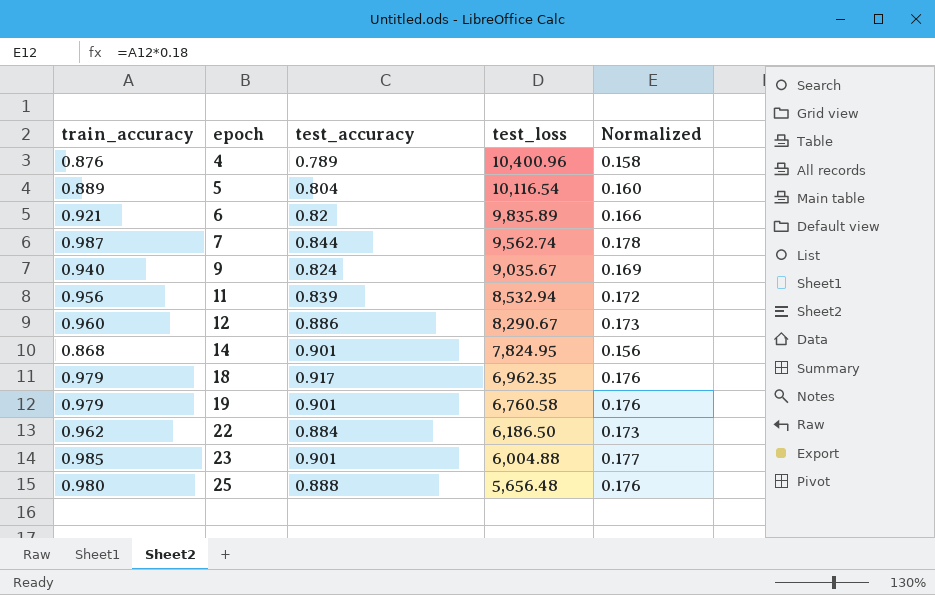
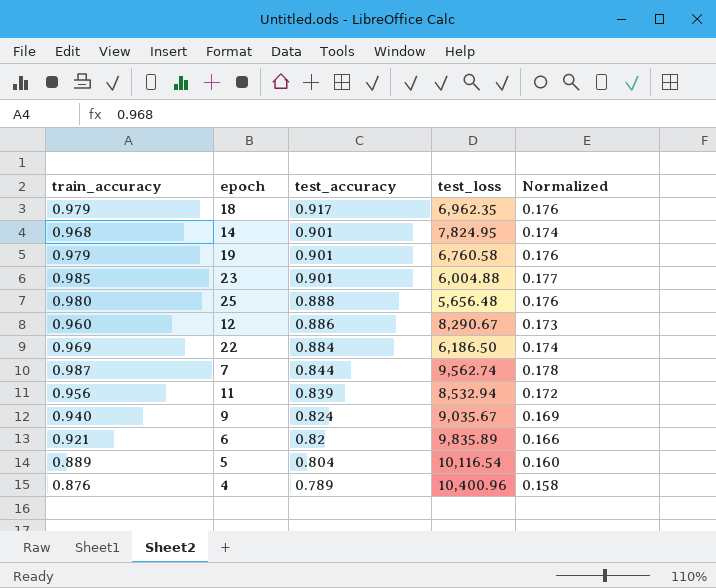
row order: epoch ascending -> test_accuracy descending
14 | train_accuracy: 0.868 -> 0.968
14 | Normalized: 0.156 -> 0.174
22 | train_accuracy: 0.962 -> 0.969
22 | Normalized: 0.173 -> 0.174

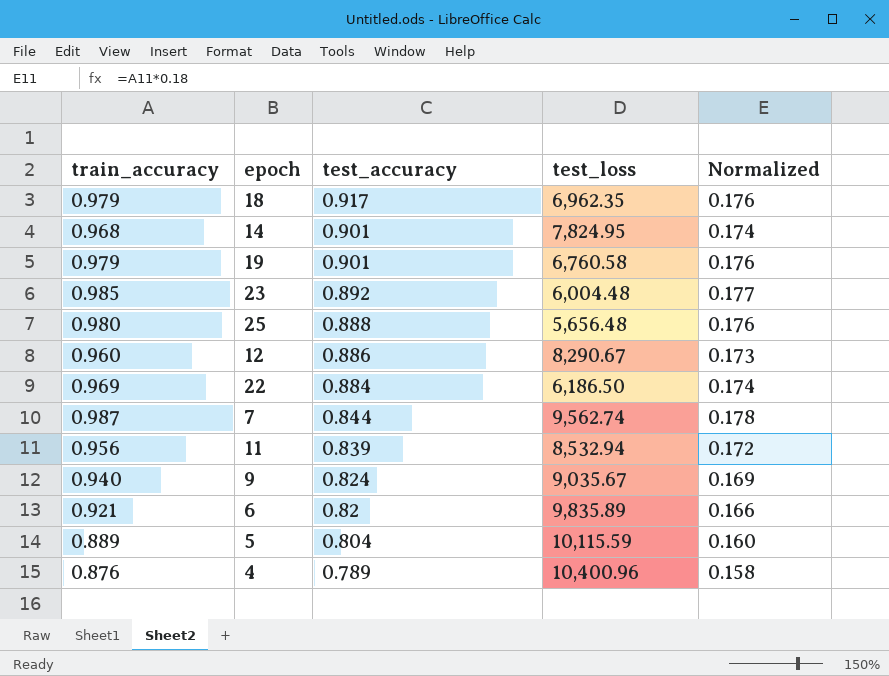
23 | test_accuracy: 0.901 -> 0.892
23 | test_loss: 6,004.88 -> 6,004.48
5 | test_loss: 10,116.54 -> 10,115.59

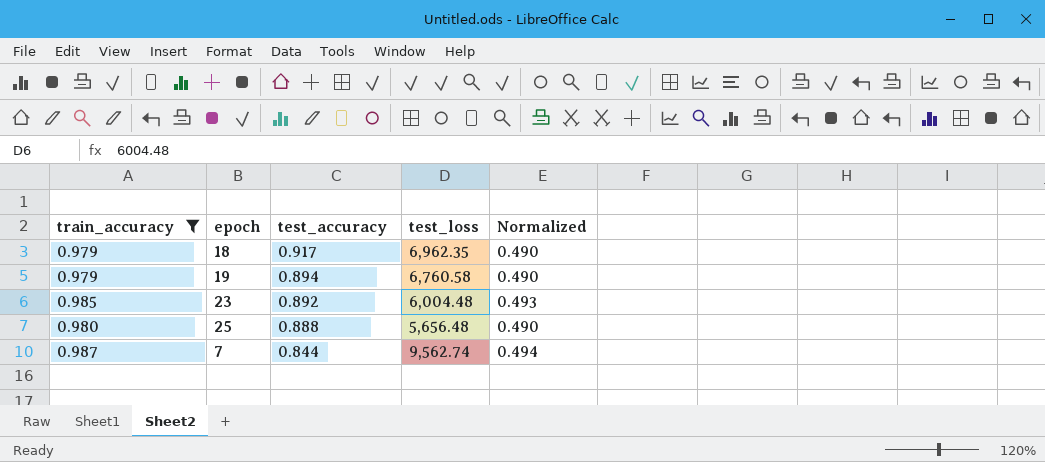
filter: none -> train_accuracy >= 0.979
column Normalized | formula: [train_accuracy] * 0.18 -> [train_accuracy] * 0.5
19 | test_accuracy: 0.901 -> 0.894

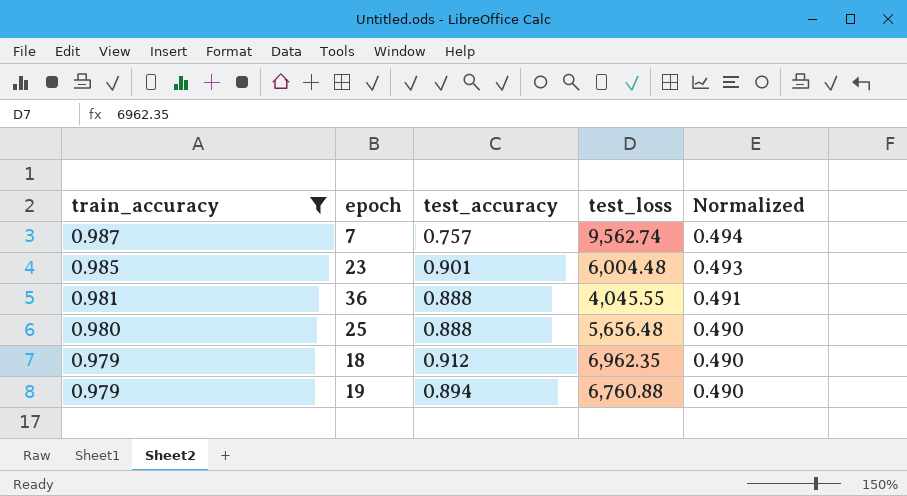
row order: test_accuracy descending -> train_accuracy descending
7 | test_accuracy: 0.844 -> 0.757
23 | test_accuracy: 0.892 -> 0.901
row 36: none -> 0.981 | 0.888 | 4,045.55 | 0.491
18 | test_accuracy: 0.917 -> 0.912
19 | test_loss: 6,760.58 -> 6,760.88

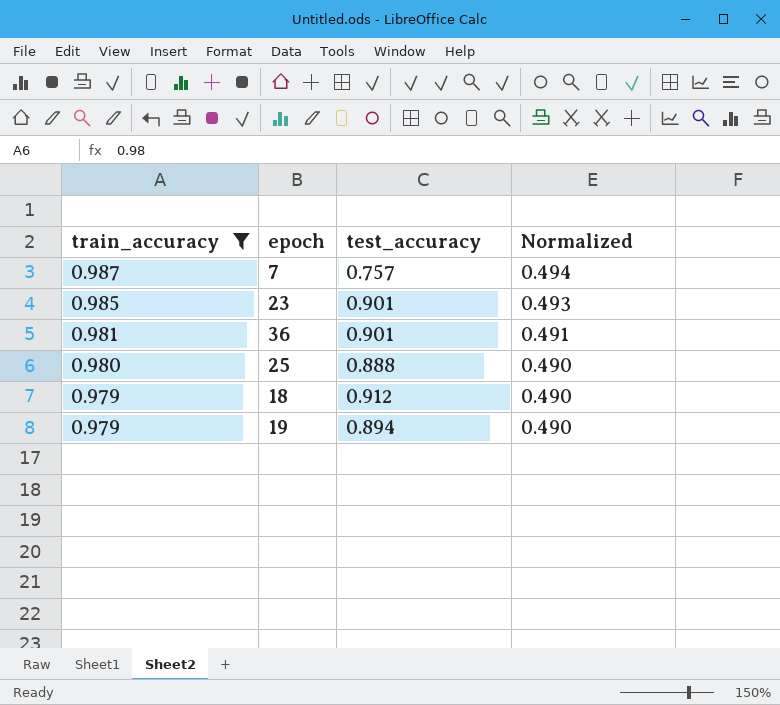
column test_loss | position: 4 -> none
36 | test_accuracy: 0.888 -> 0.901

